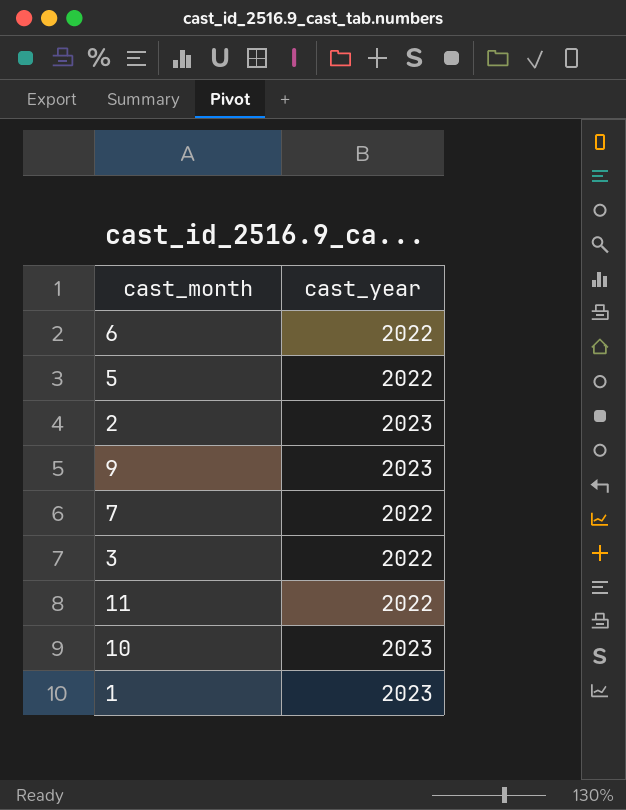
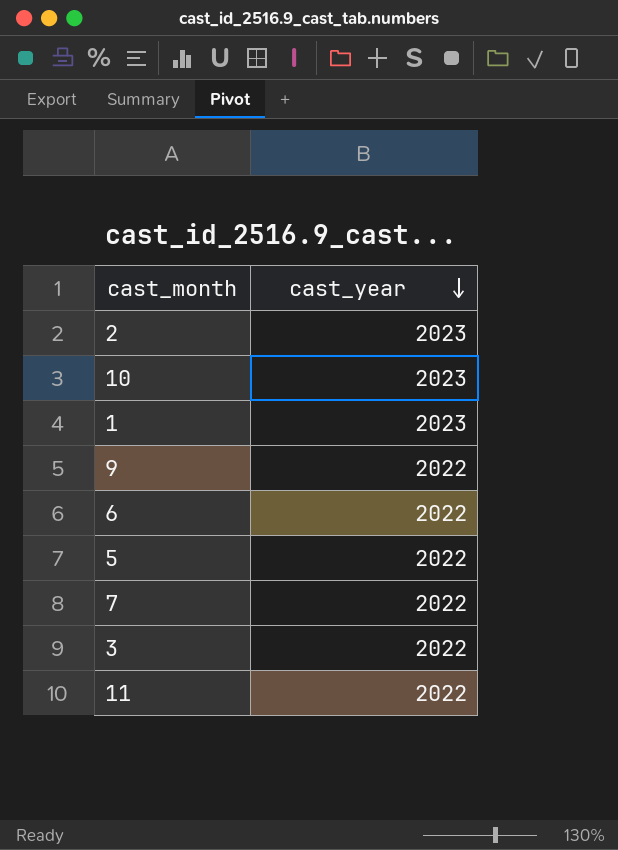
row order: none -> cast_year descending
9 | cast_year: 2023 -> 2022

